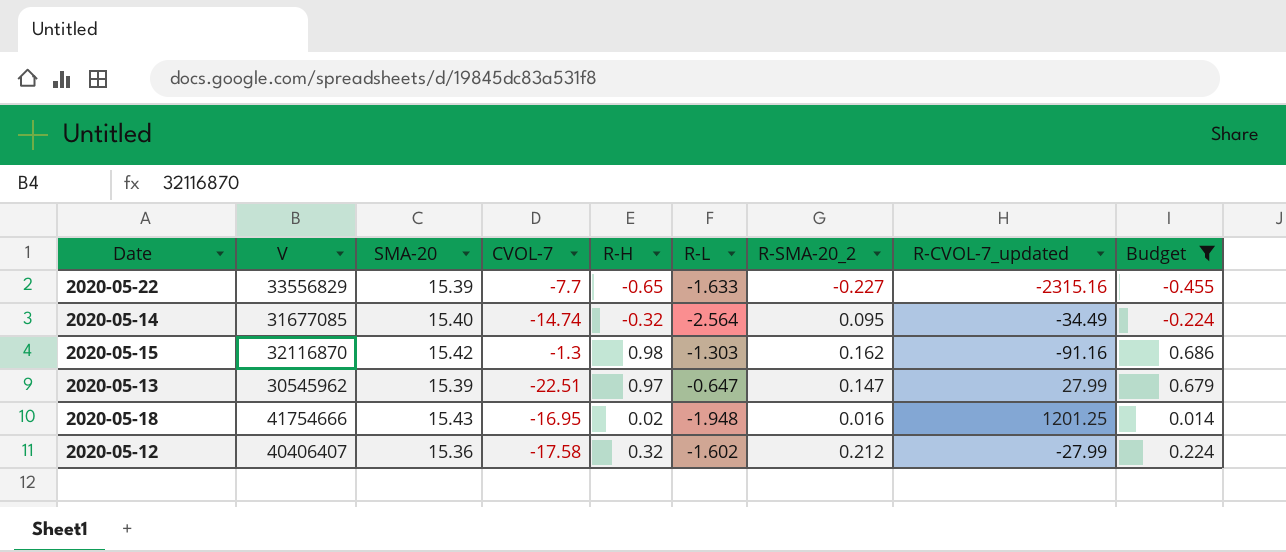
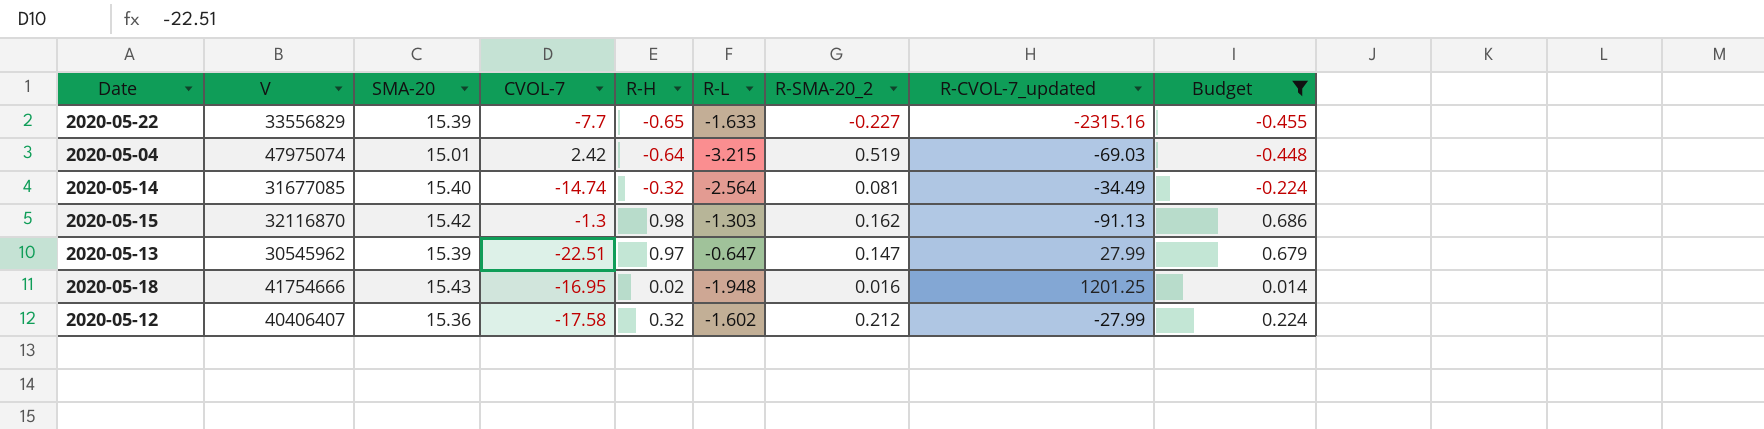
row 2020-05-04: none -> 47975074 | 15.01 | 2.42 | -0.64 | -3.215 | 0.519 | -69.03 | -0.448
2020-05-14 | R-SMA-20_2: 0.095 -> 0.081
2020-05-15 | R-CVOL-7_updated: -91.16 -> -91.13

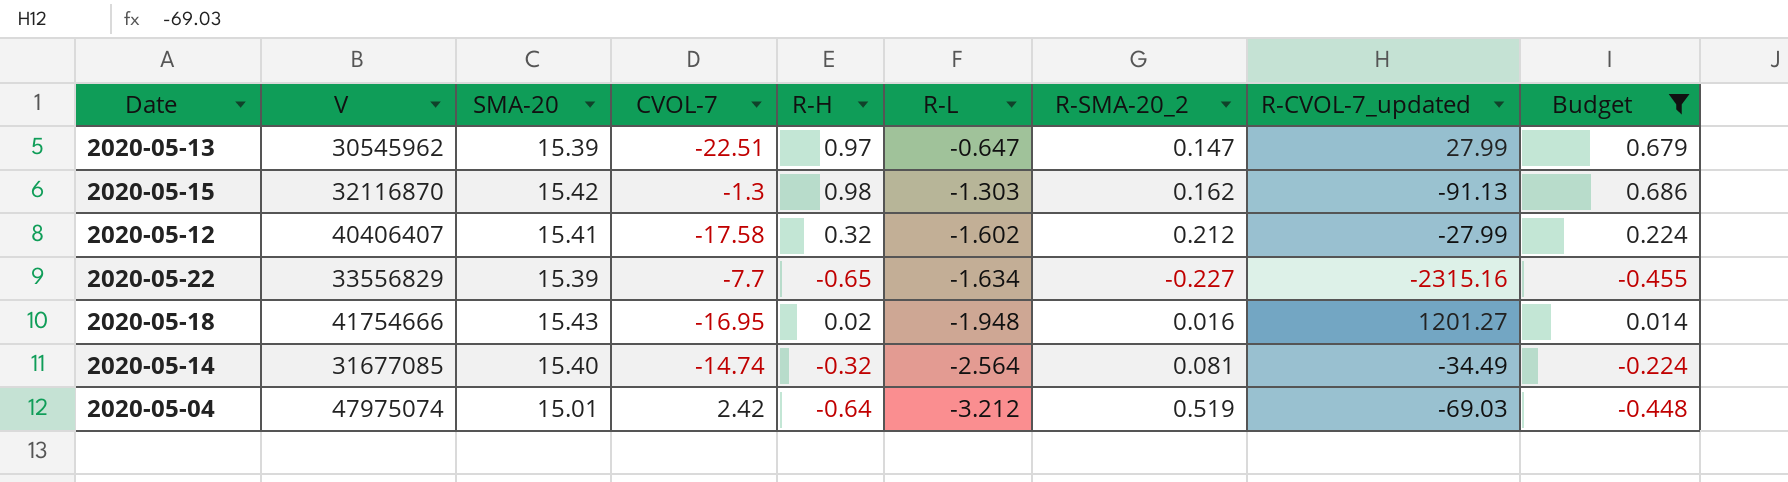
row order: none -> R-L descending
2020-05-12 | SMA-20: 15.36 -> 15.41
2020-05-22 | R-L: -1.633 -> -1.634
2020-05-18 | R-CVOL-7_updated: 1201.25 -> 1201.27
2020-05-04 | R-L: -3.215 -> -3.212

